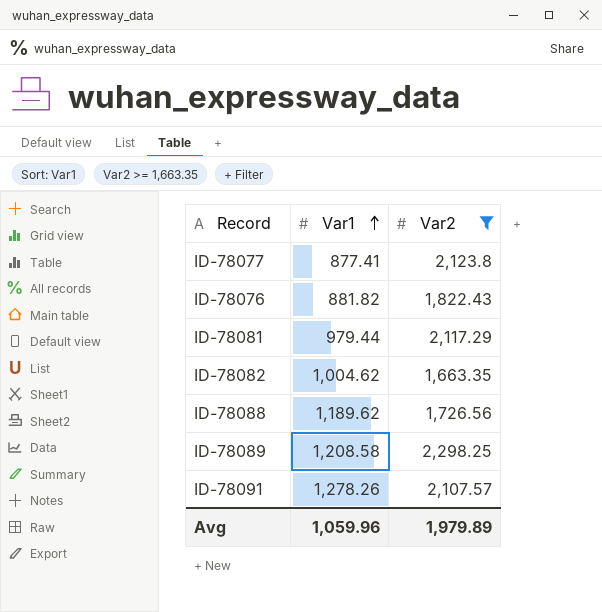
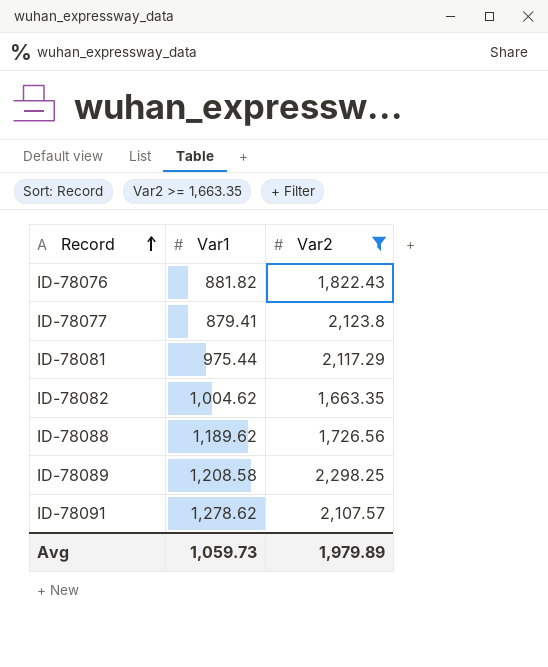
row order: Var1 ascending -> Record ascending
ID-78077 | Var1: 877.41 -> 879.41
ID-78081 | Var1: 979.44 -> 975.44
ID-78091 | Var1: 1,278.26 -> 1,278.62
Avg | Var1: 1,059.96 -> 1,059.73

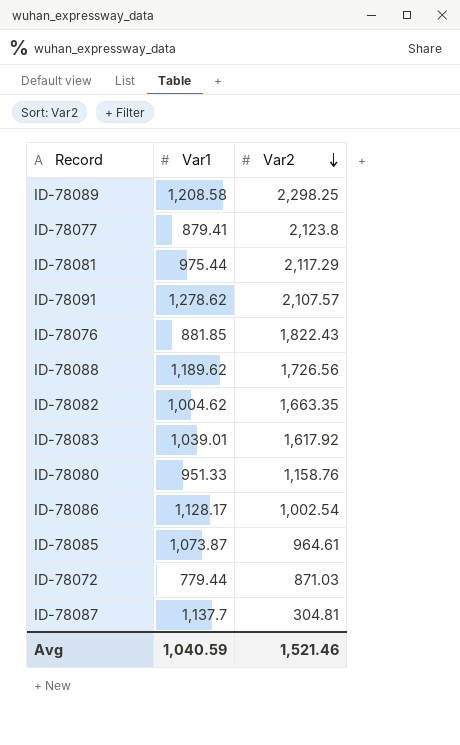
filter: Var2 >= 1,663.35 -> none
row order: Record ascending -> Var2 descending
ID-78076 | Var1: 881.82 -> 881.85
Avg | Var1: 1,059.73 -> 1,040.59
Avg | Var2: 1,979.89 -> 1,521.46

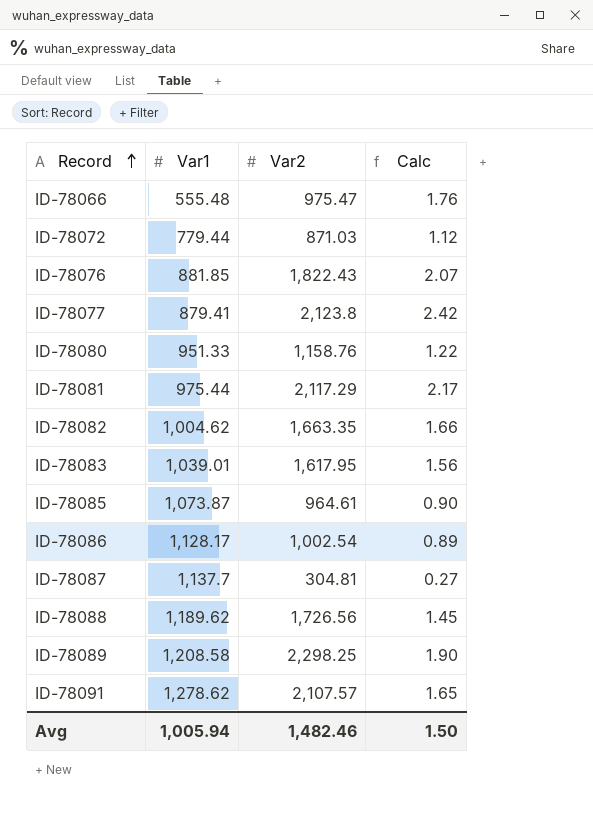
row order: Var2 descending -> Record ascending
column Calc | formula: none -> [Var2] / [Var1]
row ID-78066: none -> 555.48 | 975.47 | 1.76
ID-78083 | Var2: 1,617.92 -> 1,617.95
Avg | Var1: 1,040.59 -> 1,005.94
Avg | Var2: 1,521.46 -> 1,482.46

